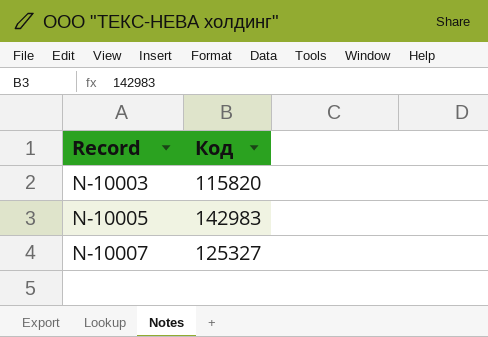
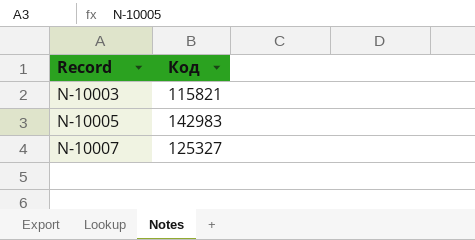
N-10003 | Код: 115820 -> 115821

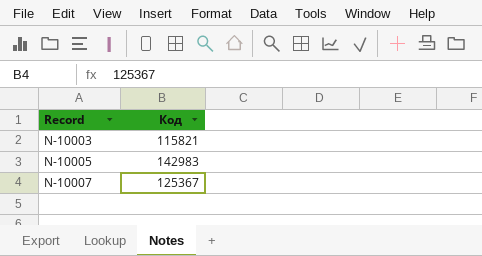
N-10007 | Код: 125327 -> 125367

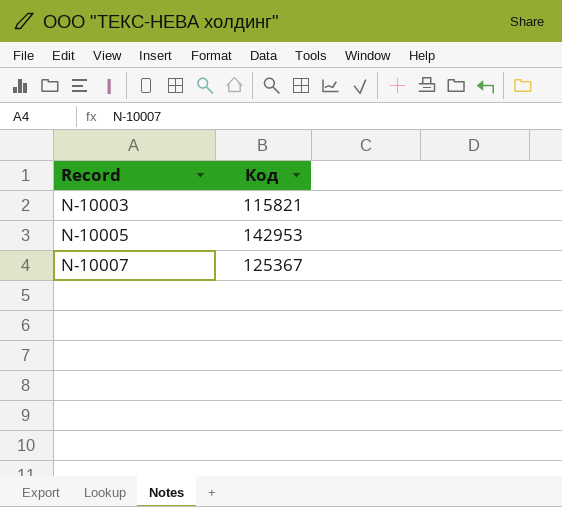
N-10005 | Код: 142983 -> 142953

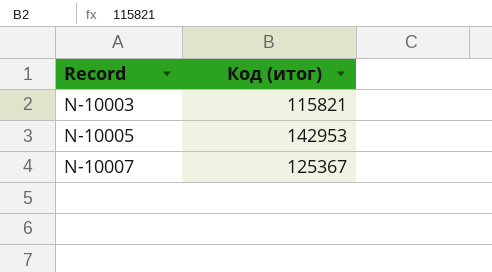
column name: Код -> Код (итог)

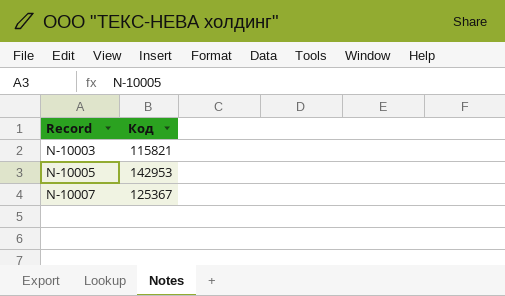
column name: Код (итог) -> Код

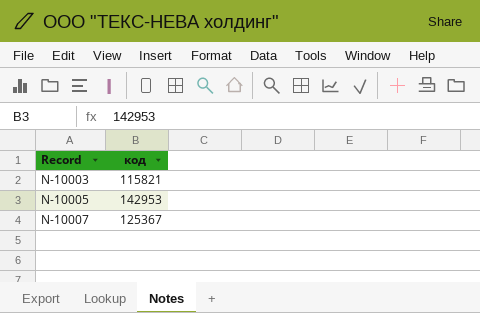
column name: Код -> код

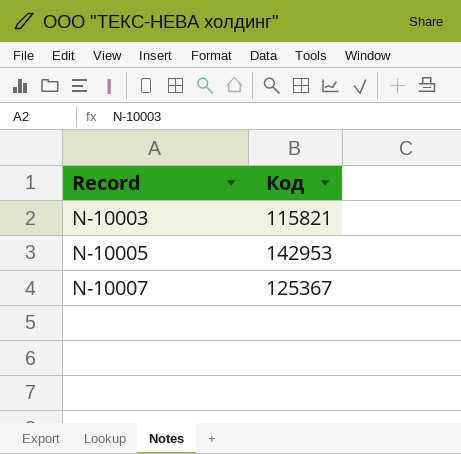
column name: код -> Код

